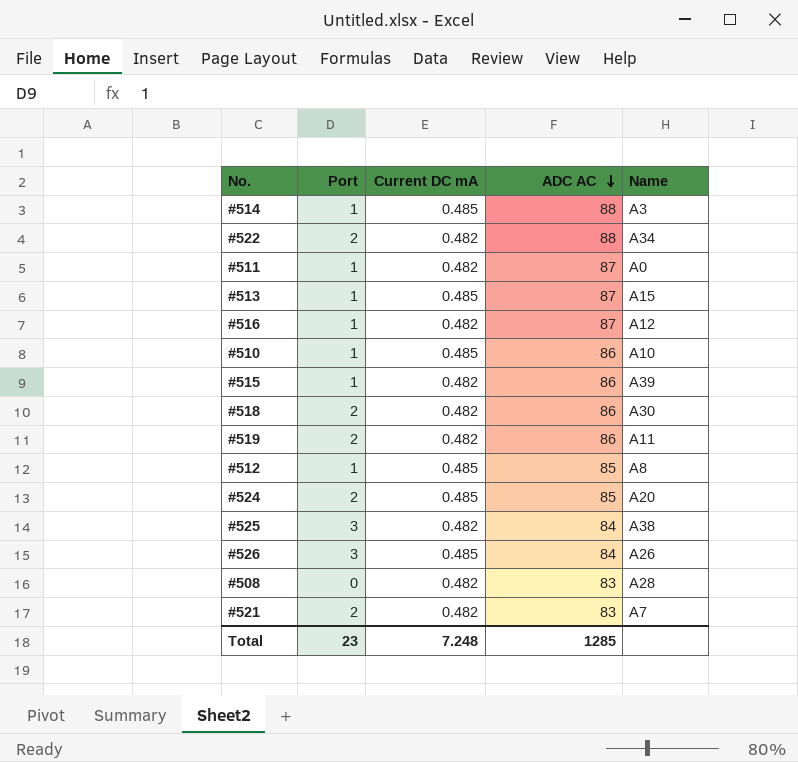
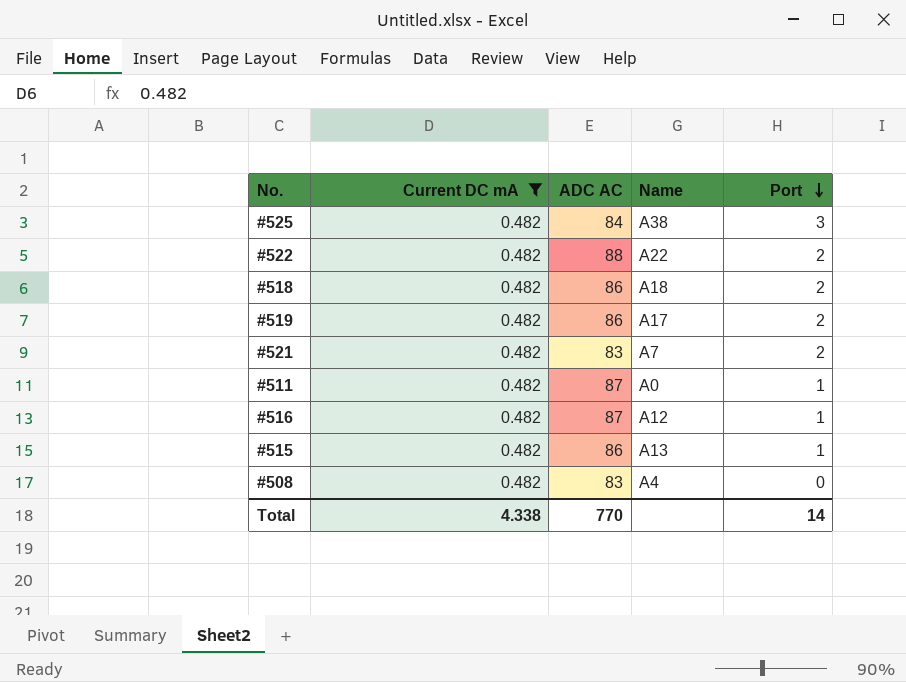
filter: none -> Current DC mA = 0.482
row order: ADC AC descending -> Port descending
column Port | position: 2 -> 5
#522 | Name: A34 -> A22
#518 | Name: A30 -> A18
#519 | Name: A11 -> A17
#515 | Name: A39 -> A13
#508 | Name: A28 -> A4
Total | Current DC mA: 7.248 -> 4.338
Total | ADC AC: 1285 -> 770
Total | Port: 23 -> 14

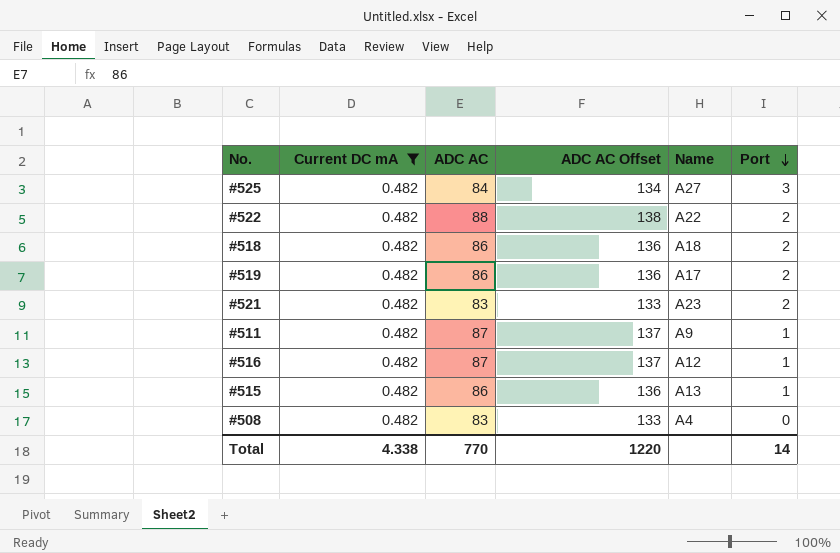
column ADC AC Offset | formula: none -> [ADC AC] + 50
#525 | Name: A38 -> A27
#521 | Name: A7 -> A23
#511 | Name: A0 -> A9

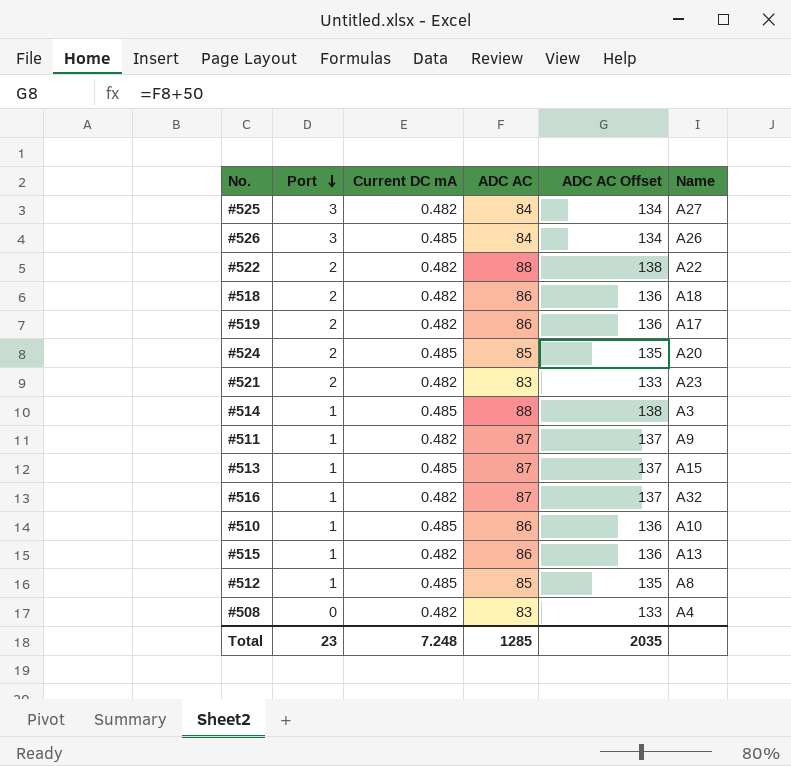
filter: Current DC mA = 0.482 -> none
column Port | position: 6 -> 2
#516 | Name: A12 -> A32
Total | Port: 14 -> 23
Total | Current DC mA: 4.338 -> 7.248
Total | ADC AC: 770 -> 1285
Total | ADC AC Offset: 1220 -> 2035

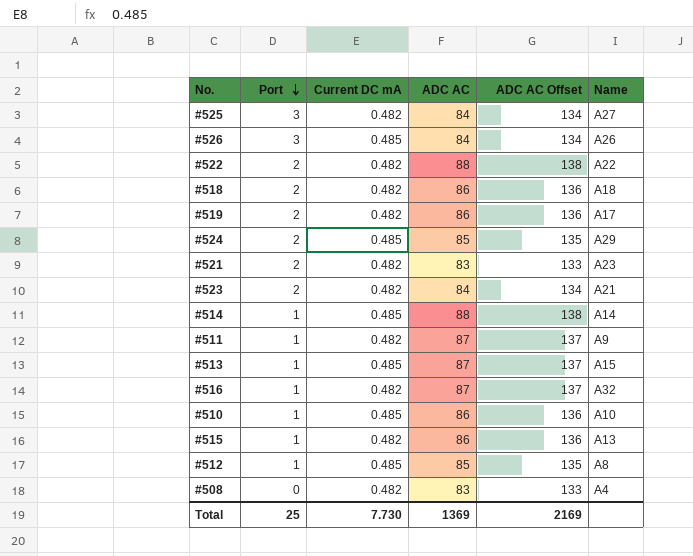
#524 | Name: A20 -> A29
row #523: none -> 2 | 0.482 | 84 | 134 | A21
#514 | Name: A3 -> A14
Total | Port: 23 -> 25
Total | Current DC mA: 7.248 -> 7.730
Total | ADC AC: 1285 -> 1369
Total | ADC AC Offset: 2035 -> 2169

